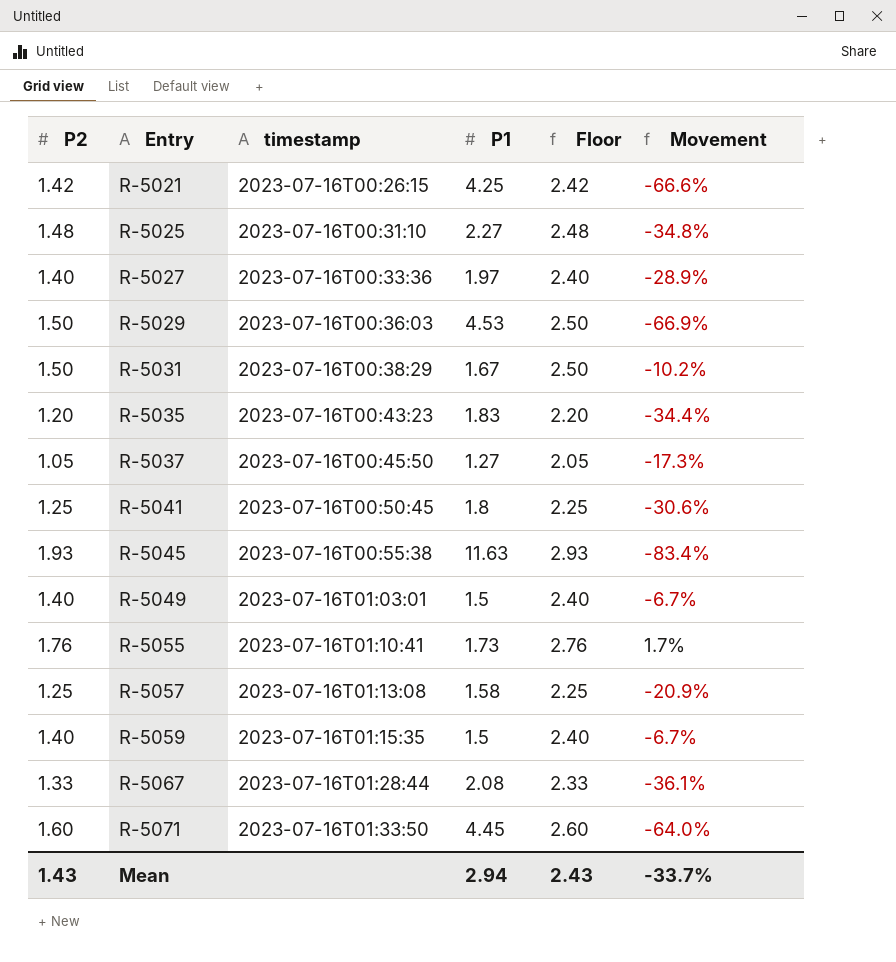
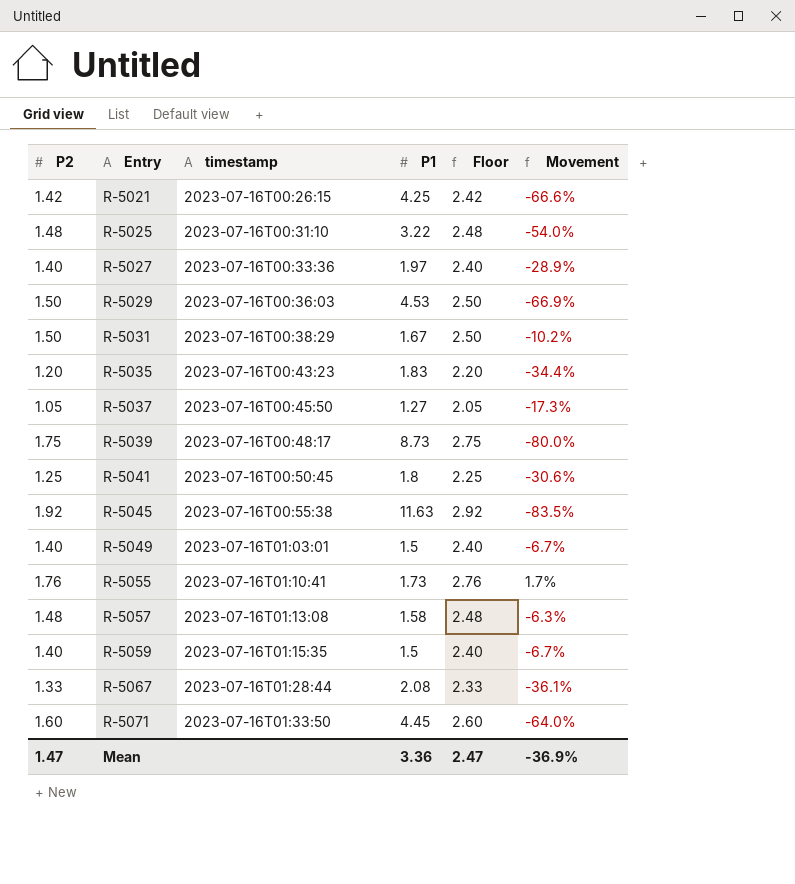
R-5025 | P1: 2.27 -> 3.22
R-5025 | Movement: -34.8% -> -54.0%
row R-5039: none -> 1.75 | 2023-07-16T00:48:17 | 8.73 | 2.75 | -80.0%
R-5045 | P2: 1.93 -> 1.92
R-5045 | Floor: 2.93 -> 2.92
R-5045 | Movement: -83.4% -> -83.5%
R-5057 | P2: 1.25 -> 1.48
R-5057 | Floor: 2.25 -> 2.48
R-5057 | Movement: -20.9% -> -6.3%
Mean | P2: 1.43 -> 1.47
Mean | P1: 2.94 -> 3.36
Mean | Floor: 2.43 -> 2.47
Mean | Movement: -33.7% -> -36.9%

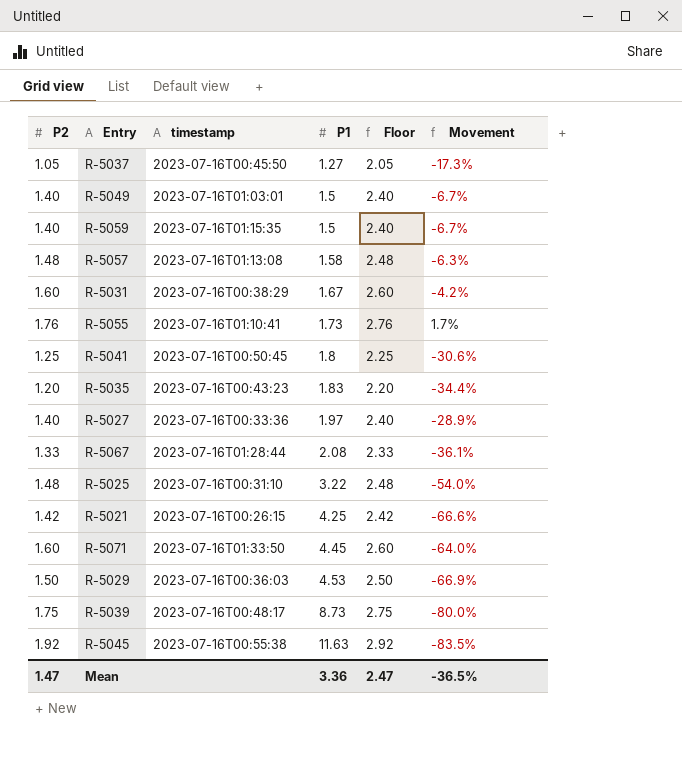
row order: Entry ascending -> P1 ascending
R-5031 | P2: 1.50 -> 1.60
R-5031 | Floor: 2.50 -> 2.60
R-5031 | Movement: -10.2% -> -4.2%
Mean | Movement: -36.9% -> -36.5%

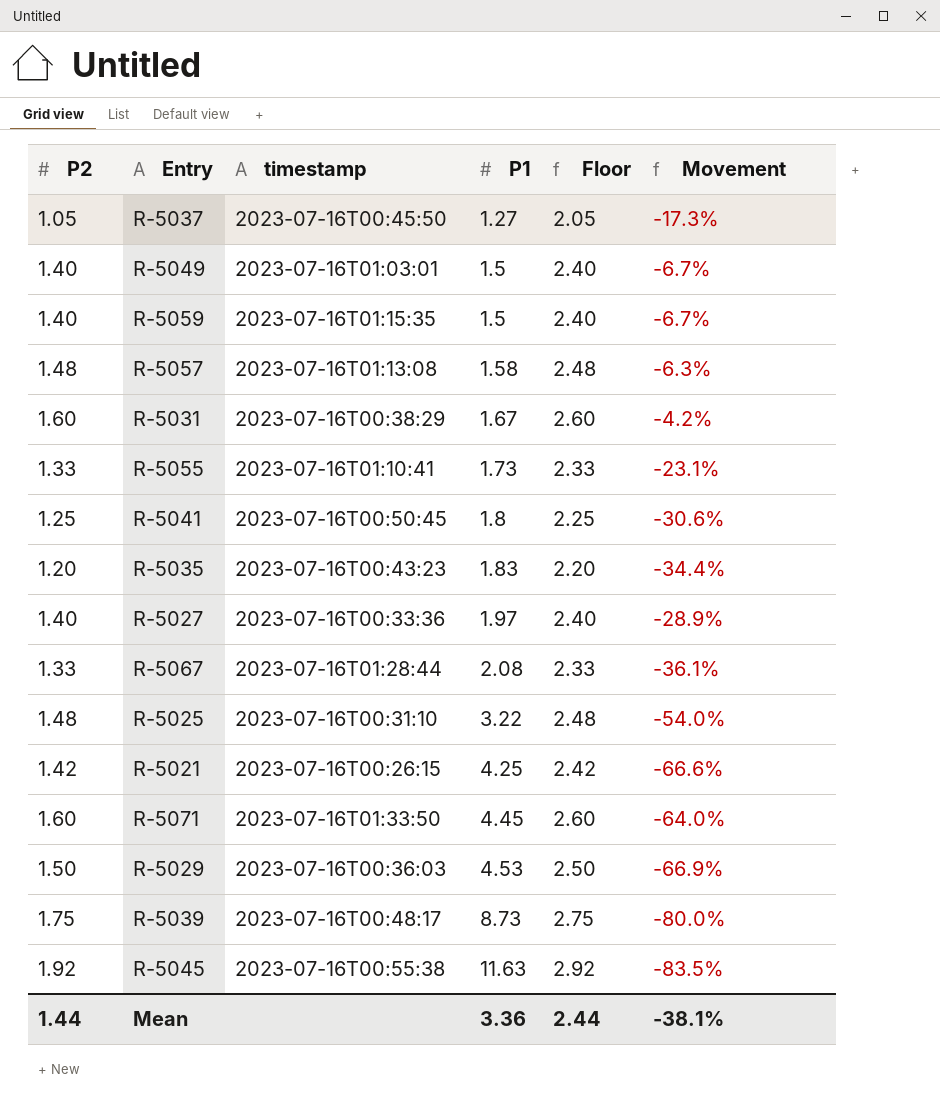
R-5055 | P2: 1.76 -> 1.33
R-5055 | Floor: 2.76 -> 2.33
R-5055 | Movement: 1.7% -> -23.1%
Mean | P2: 1.47 -> 1.44
Mean | Floor: 2.47 -> 2.44
Mean | Movement: -36.5% -> -38.1%

